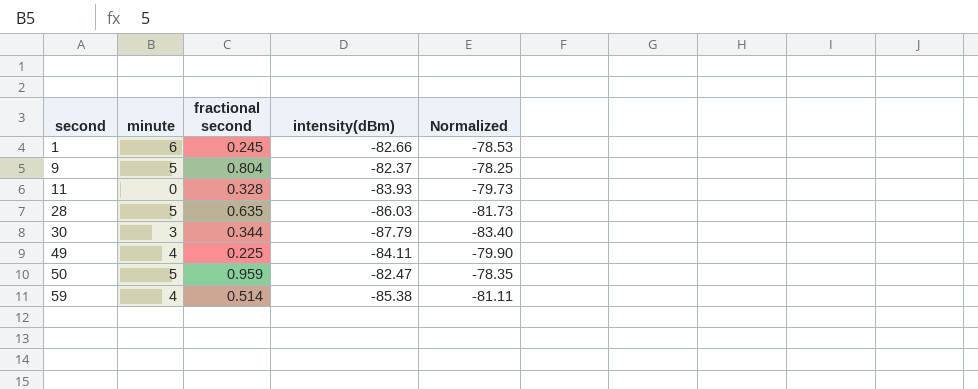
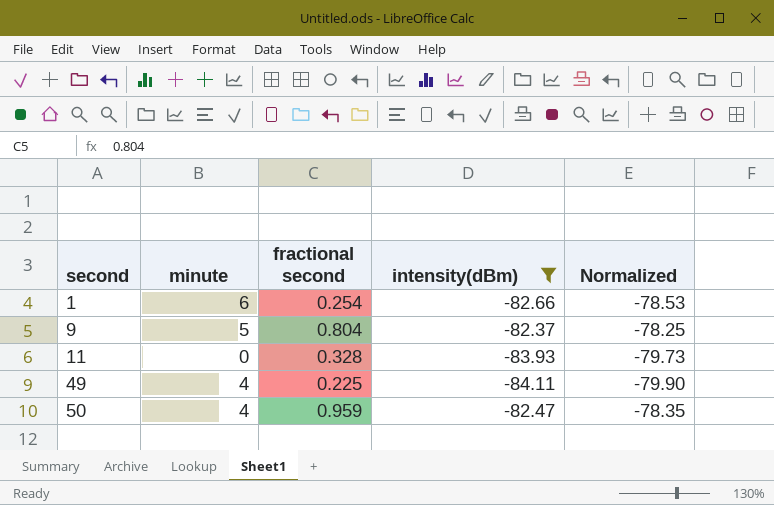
filter: none -> intensity(dBm) >= -84.11
1 | fractional second: 0.245 -> 0.254
50 | minute: 5 -> 4

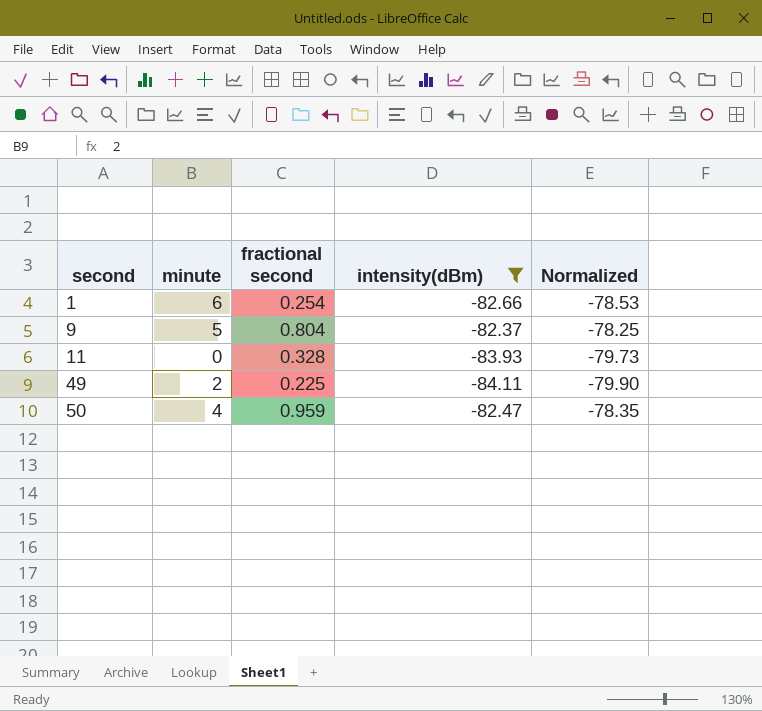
49 | minute: 4 -> 2

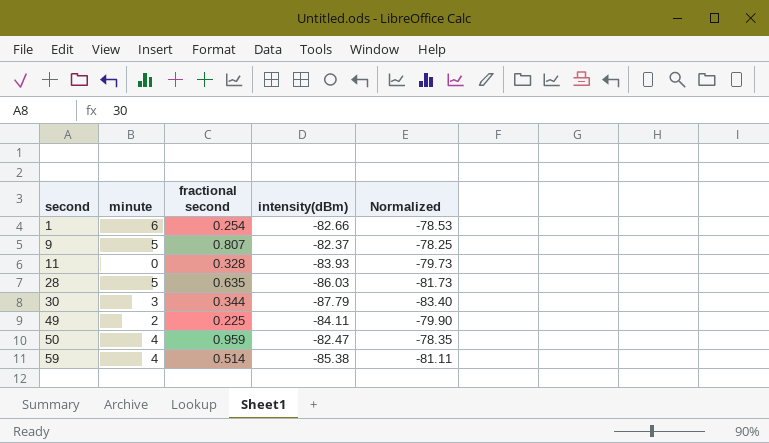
filter: intensity(dBm) >= -84.11 -> none
9 | fractional second: 0.804 -> 0.807

